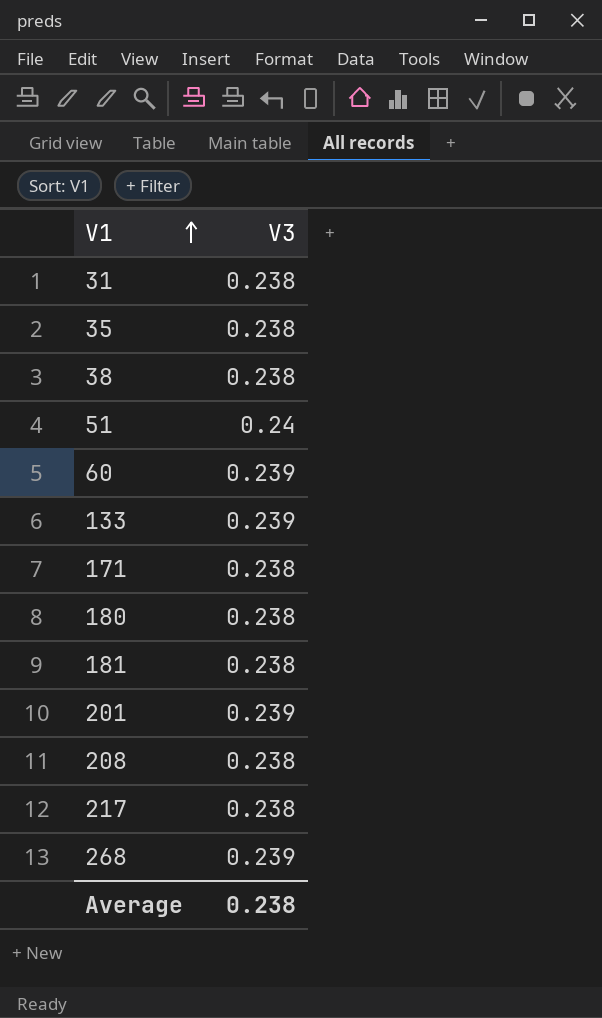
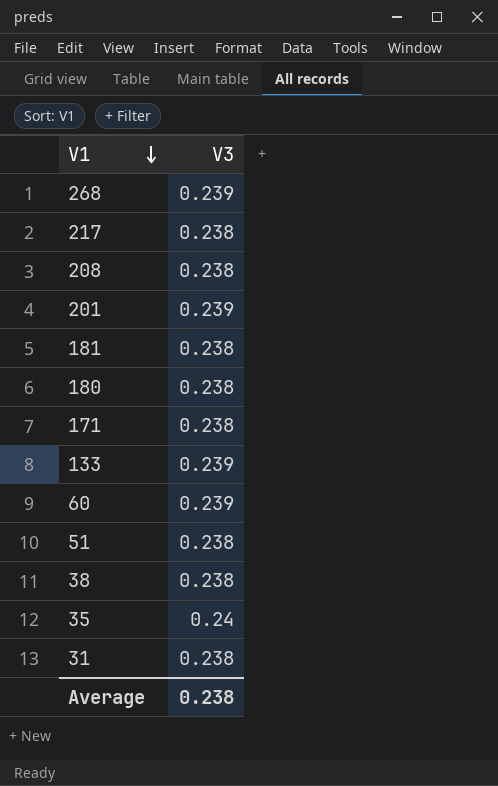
row order: V1 ascending -> V1 descending
51 | V3: 0.24 -> 0.238
35 | V3: 0.238 -> 0.24

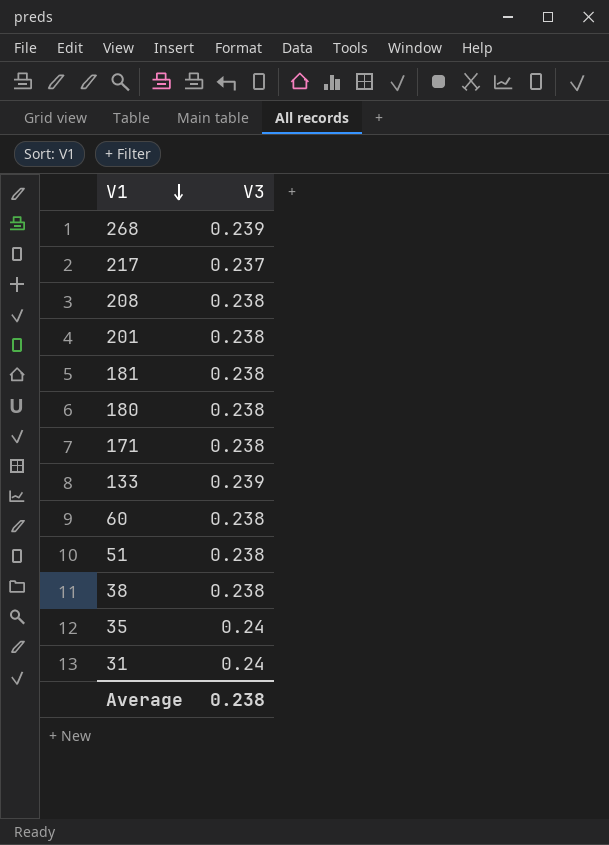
217 | V3: 0.238 -> 0.237
201 | V3: 0.239 -> 0.238
60 | V3: 0.239 -> 0.238
31 | V3: 0.238 -> 0.24

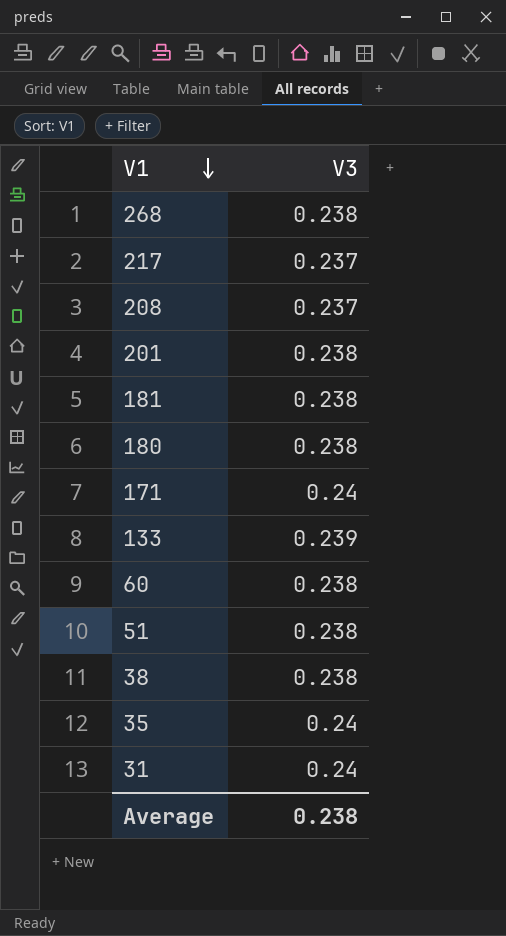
268 | V3: 0.239 -> 0.238
208 | V3: 0.238 -> 0.237
171 | V3: 0.238 -> 0.24

